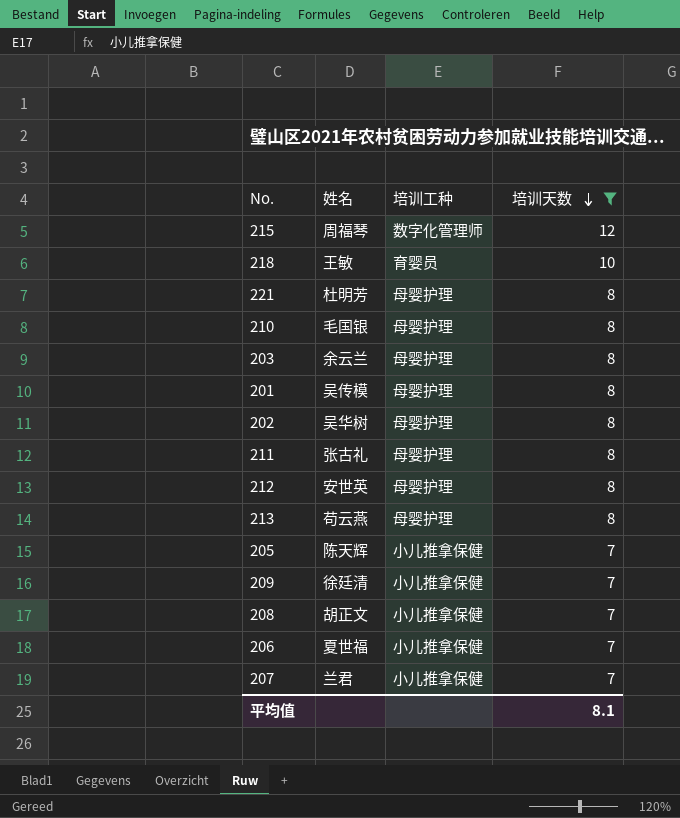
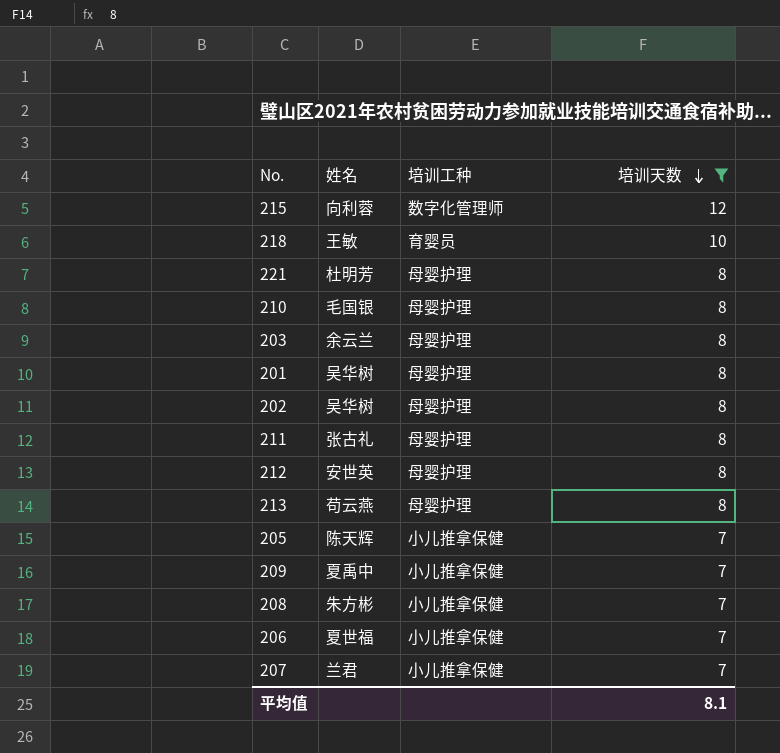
215 | 姓名: 周福琴 -> 向利蓉
201 | 姓名: 吴传模 -> 吴华树
209 | 姓名: 徐廷清 -> 夏禹中
208 | 姓名: 胡正文 -> 朱方彬

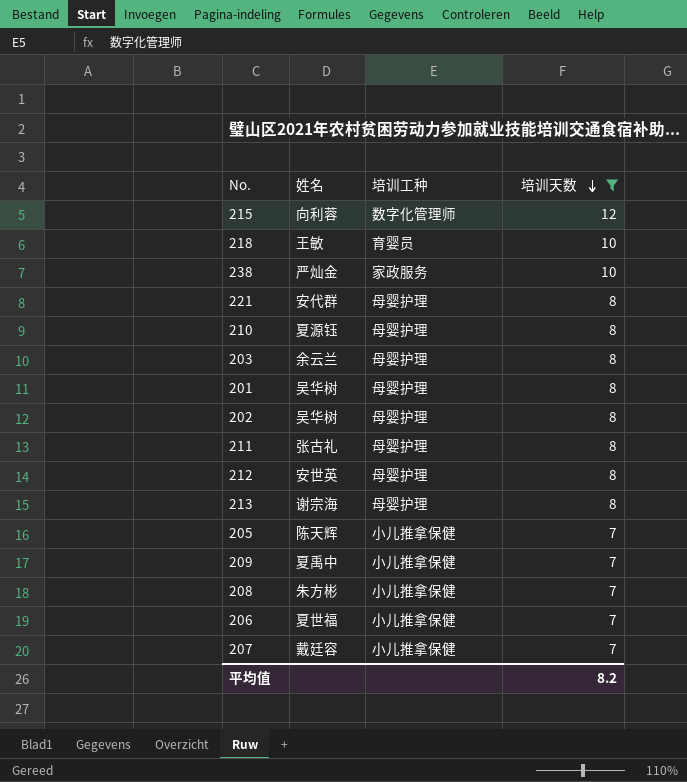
row 238: none -> 严灿金 | 家政服务 | 10
221 | 姓名: 杜明芳 -> 安代群
210 | 姓名: 毛国银 -> 夏源钰
213 | 姓名: 苟云燕 -> 谢宗海
207 | 姓名: 兰君 -> 戴廷容
平均值 | 培训天数: 8.1 -> 8.2

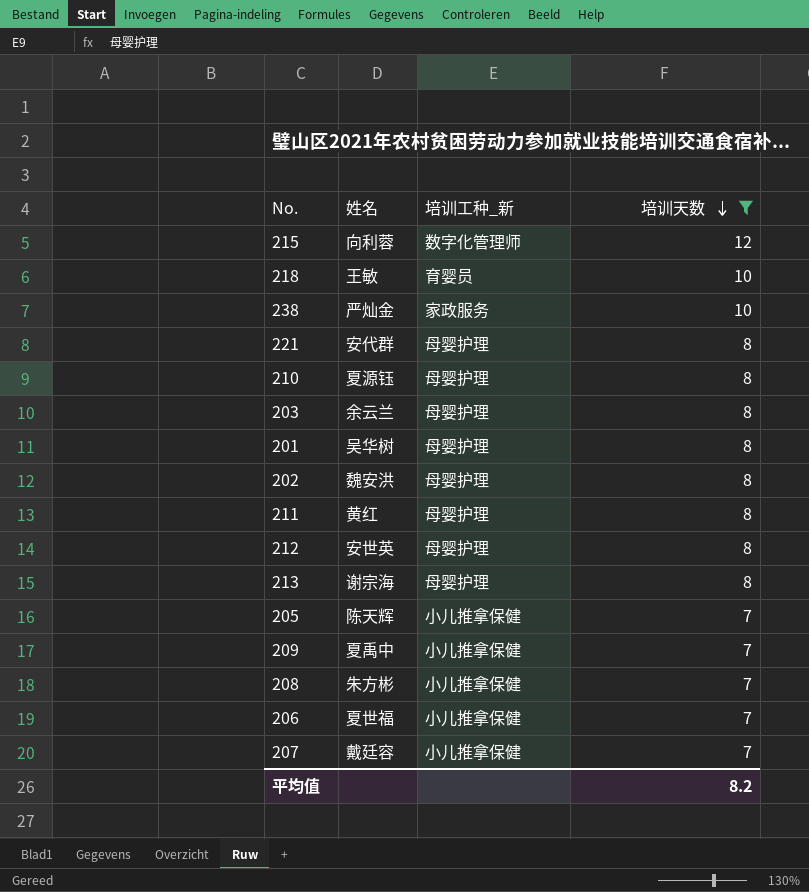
column name: 培训工种 -> 培训工种_新
202 | 姓名: 吴华树 -> 魏安洪
211 | 姓名: 张古礼 -> 黄红

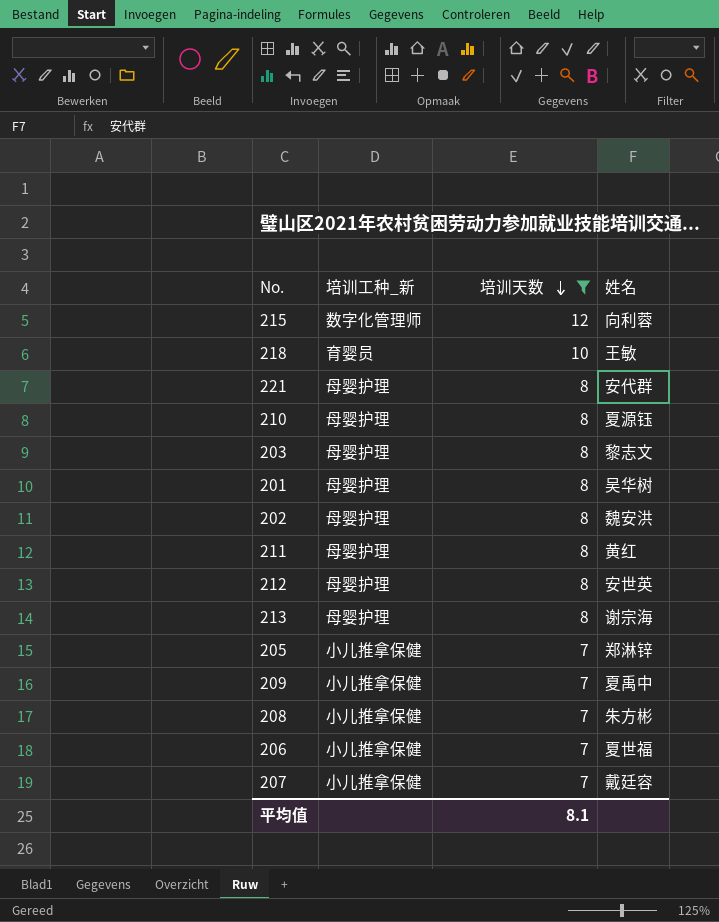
column 姓名 | position: 2 -> 4
row 238: 严灿金 | 家政服务 | 10 -> none
203 | 姓名: 余云兰 -> 黎志文
205 | 姓名: 陈天辉 -> 郑淋锌
平均值 | 培训天数: 8.2 -> 8.1

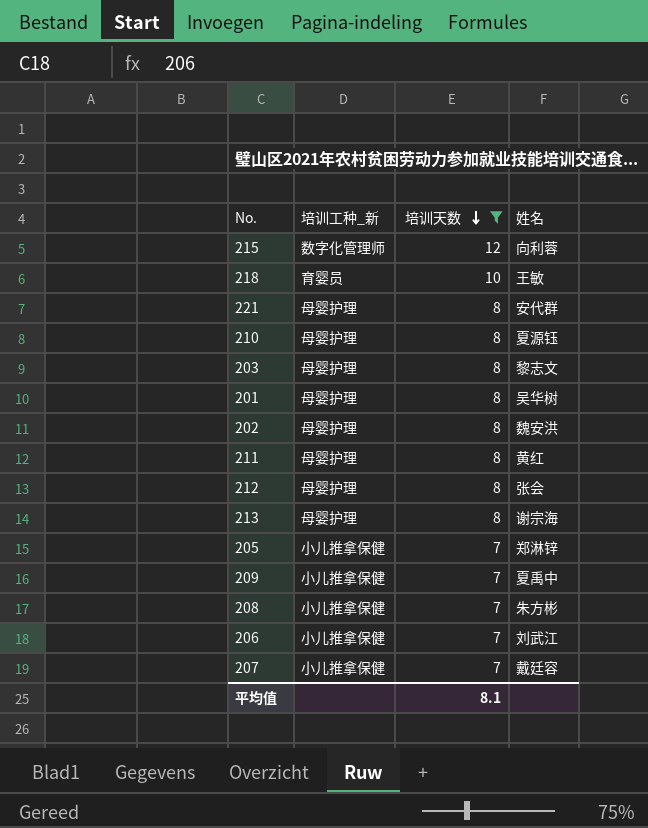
212 | 姓名: 安世英 -> 张会
206 | 姓名: 夏世福 -> 刘武江

